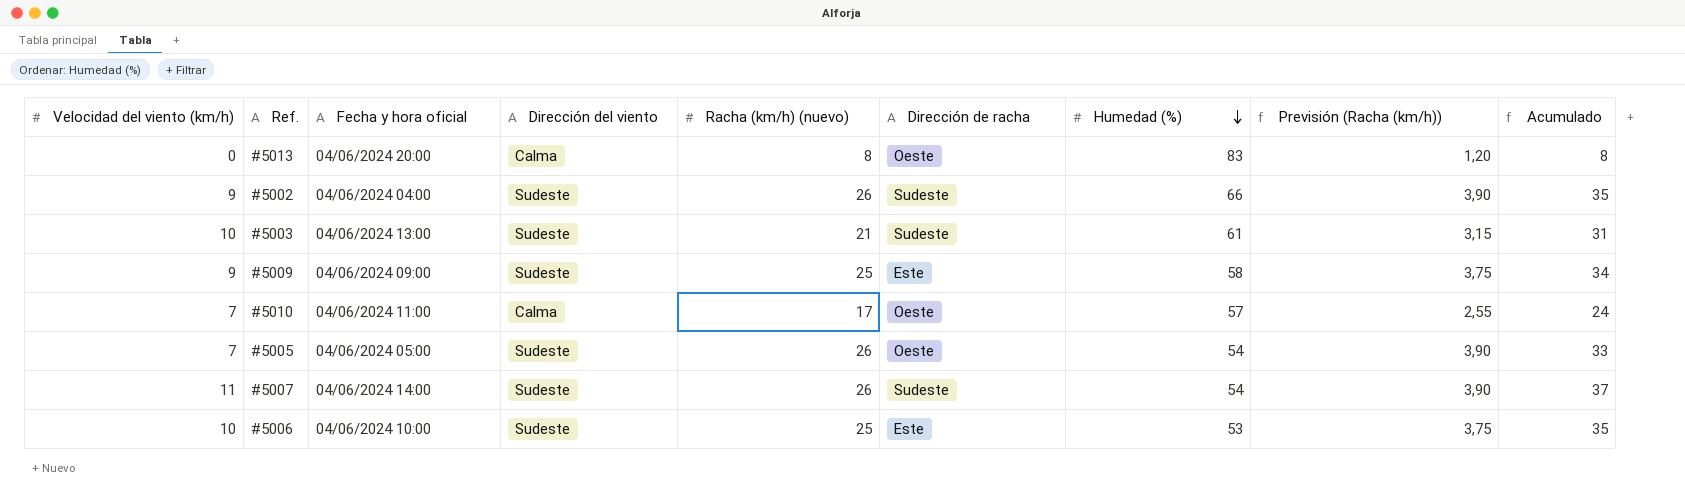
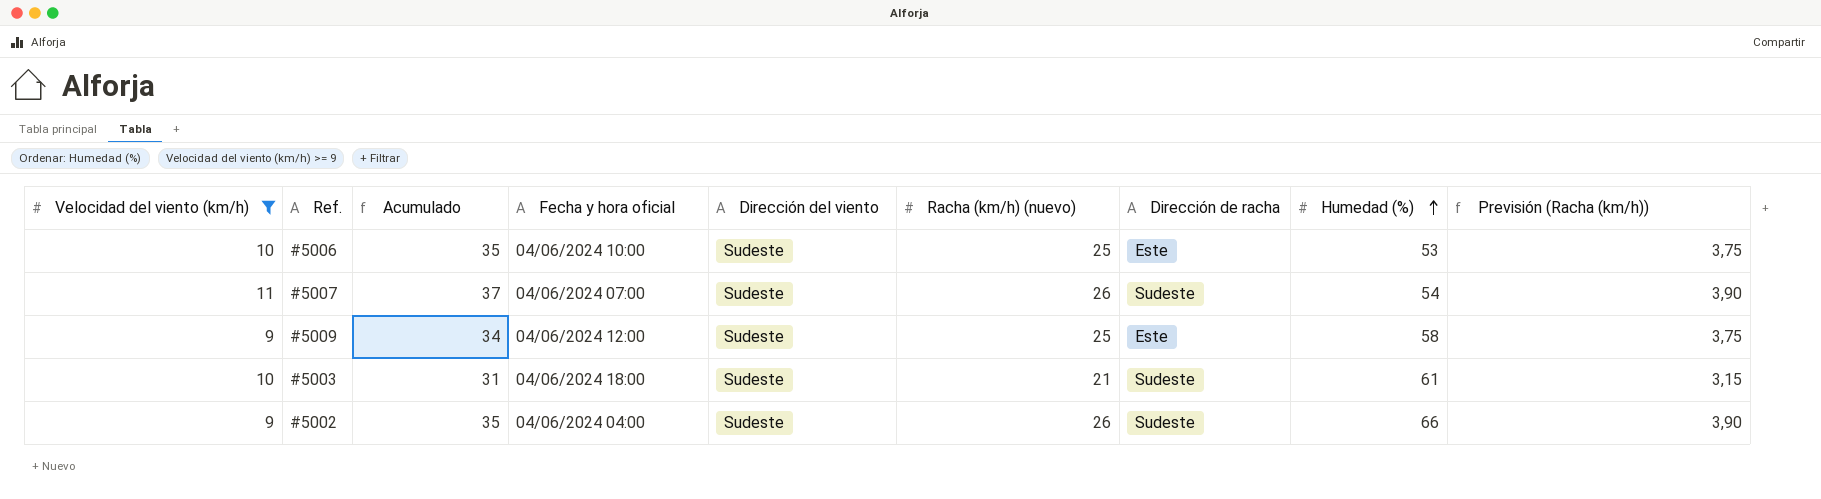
filter: none -> Velocidad del viento (km/h) >= 9
row order: Humedad (%) descending -> Humedad (%) ascending
column Acumulado | position: 9 -> 3
#5007 | Fecha y hora oficial: 04/06/2024 14:00 -> 04/06/2024 07:00
#5009 | Fecha y hora oficial: 04/06/2024 09:00 -> 04/06/2024 12:00
#5003 | Fecha y hora oficial: 04/06/2024 13:00 -> 04/06/2024 18:00

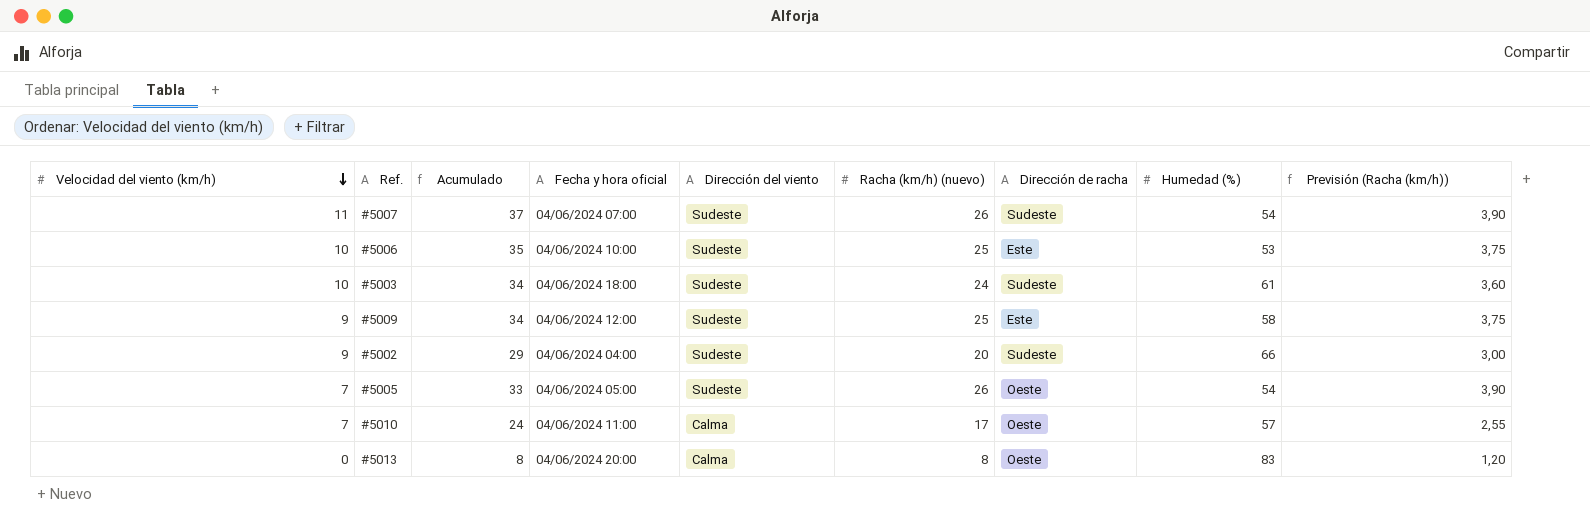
filter: Velocidad del viento (km/h) >= 9 -> none
row order: Humedad (%) ascending -> Velocidad del viento (km/h) descending
#5003 | Acumulado: 31 -> 34
#5003 | Racha (km/h) (nuevo): 21 -> 24
#5003 | Previsión (Racha (km/h)): 3,15 -> 3,60
#5002 | Acumulado: 35 -> 29
#5002 | Racha (km/h) (nuevo): 26 -> 20
#5002 | Previsión (Racha (km/h)): 3,90 -> 3,00

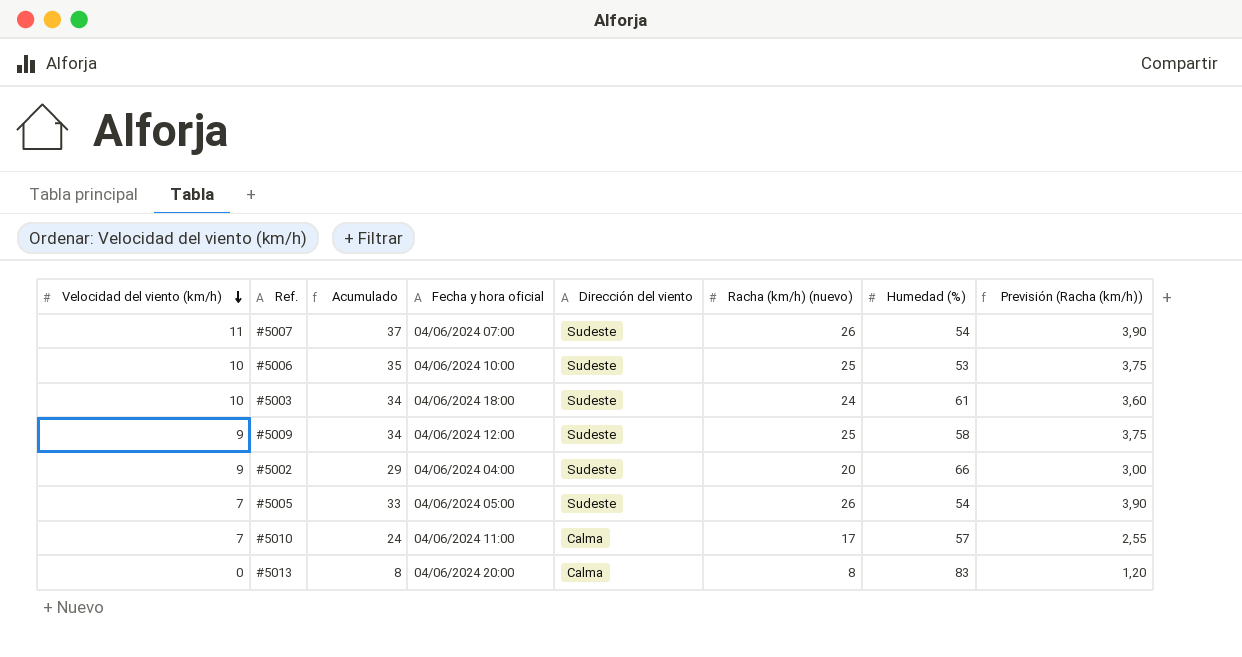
column Dirección de racha | position: 7 -> none

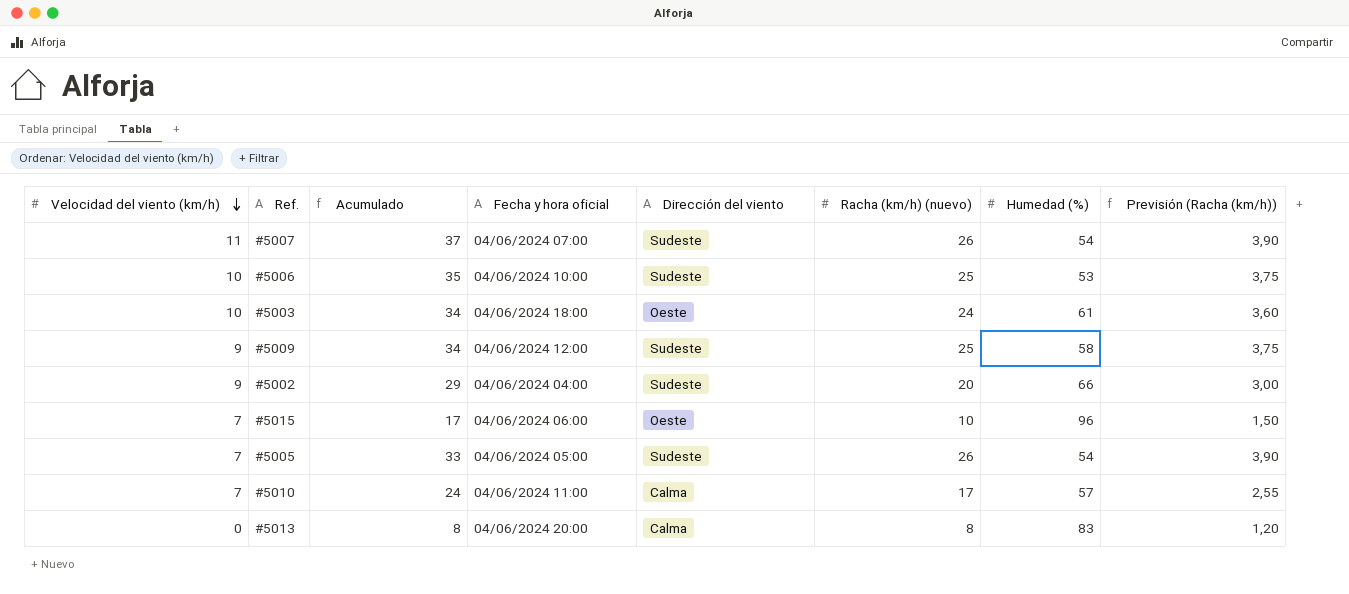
#5003 | Dirección del viento: Sudeste -> Oeste
row #5015: none -> 7 | 17 | 04/06/2024 06:00 | Oeste | 10 | 96 | 1,50

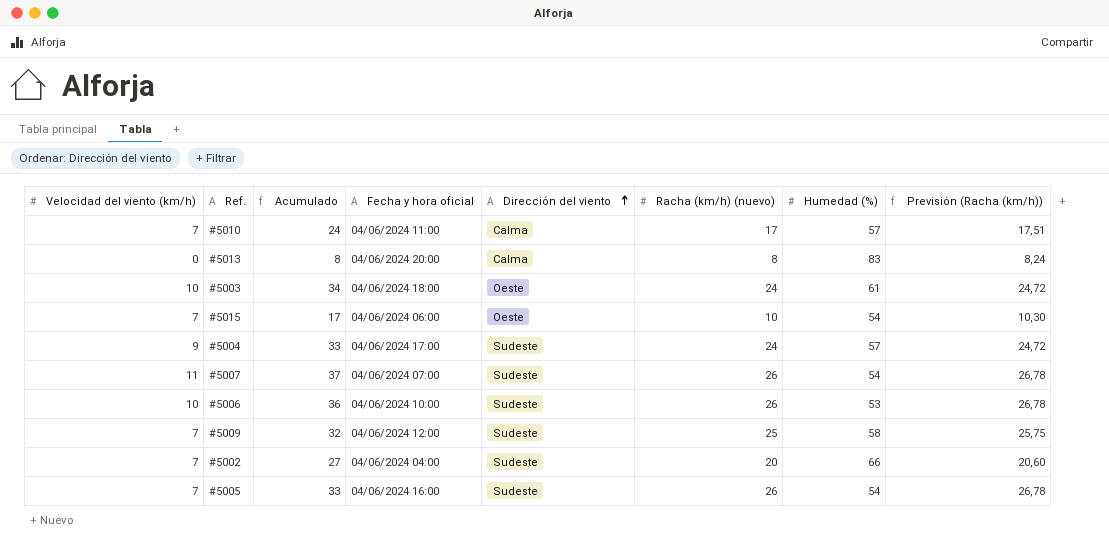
row order: Velocidad del viento (km/h) descending -> Dirección del viento ascending
column Previsión (Racha (km/h)) | formula: [Racha (km/h) (nuevo)] * 0,15 -> [Racha (km/h) (nuevo)] * 1,03
#5015 | Humedad (%): 96 -> 54
row #5004: none -> 9 | 33 | 04/06/2024 17:00 | Sudeste | 24 | 57 | 24,72
#5006 | Acumulado: 35 -> 36
#5006 | Racha (km/h) (nuevo): 25 -> 26
#5009 | Velocidad del viento (km/h): 9 -> 7
#5009 | Acumulado: 34 -> 32
#5002 | Velocidad del viento (km/h): 9 -> 7
#5002 | Acumulado: 29 -> 27
#5005 | Fecha y hora oficial: 04/06/2024 05:00 -> 04/06/2024 16:00

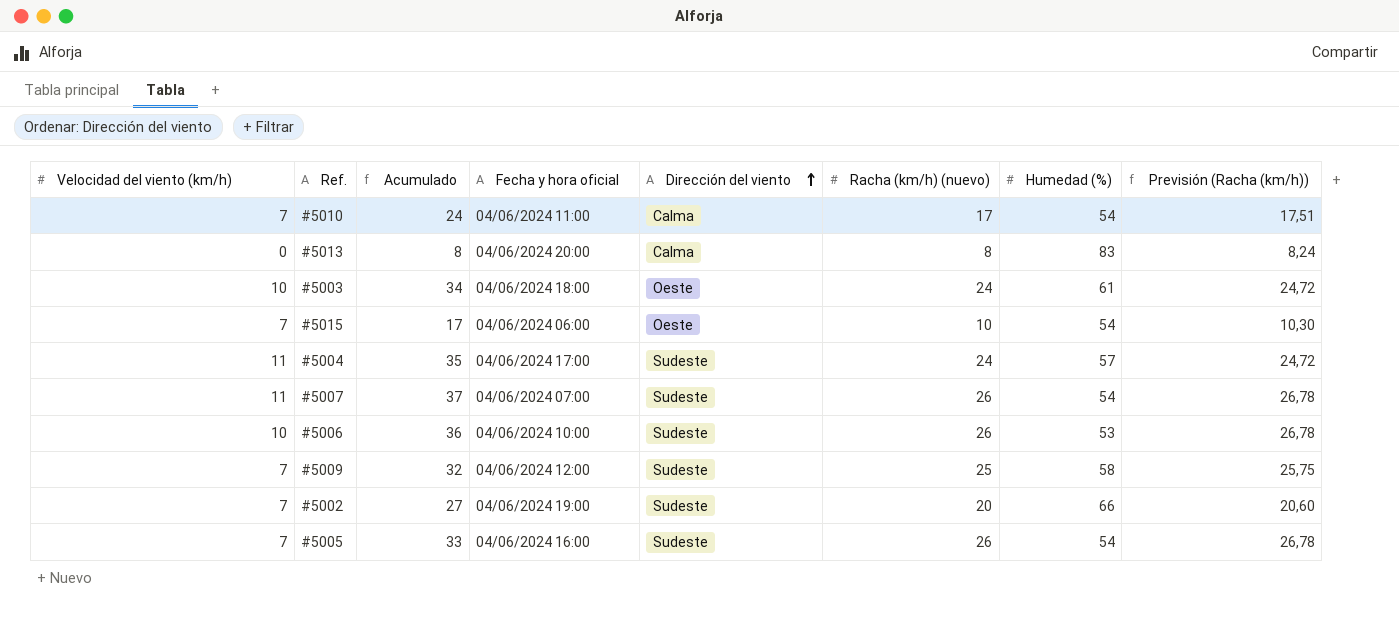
#5010 | Humedad (%): 57 -> 54
#5004 | Velocidad del viento (km/h): 9 -> 11
#5004 | Acumulado: 33 -> 35
#5002 | Fecha y hora oficial: 04/06/2024 04:00 -> 04/06/2024 19:00

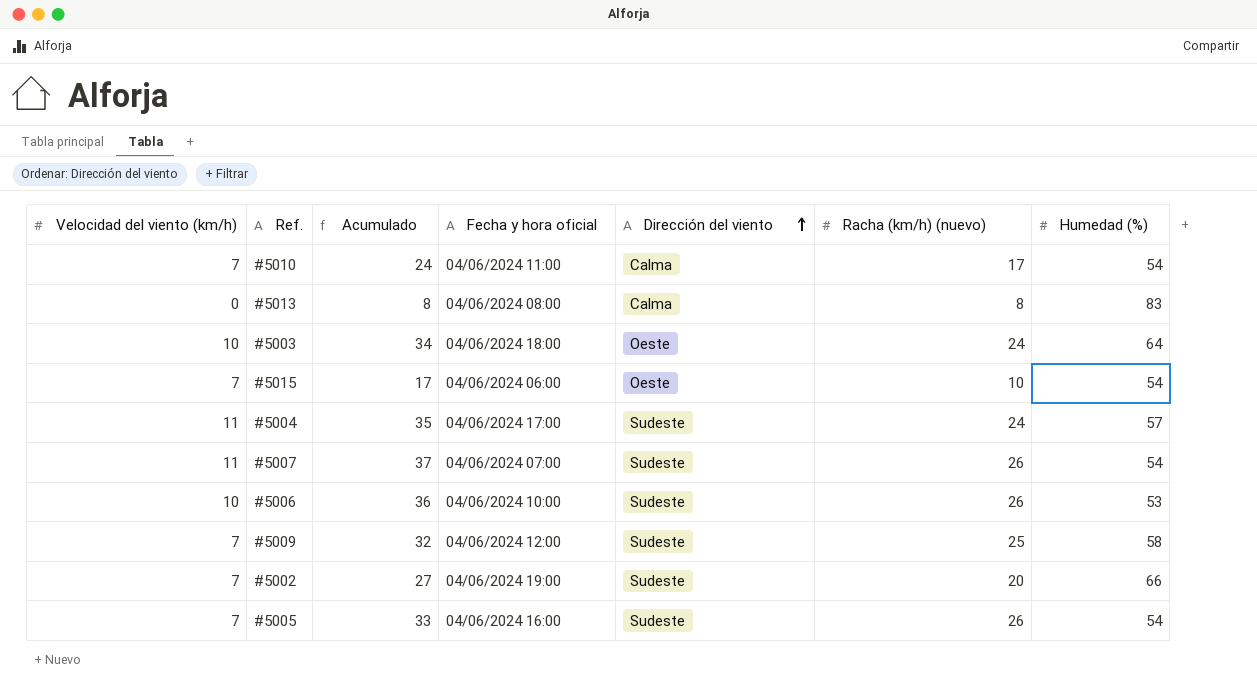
column Previsión (Racha (km/h)) | formula: [Racha (km/h) (nuevo)] * 1,03 -> none
#5013 | Fecha y hora oficial: 04/06/2024 20:00 -> 04/06/2024 08:00
#5003 | Humedad (%): 61 -> 64

